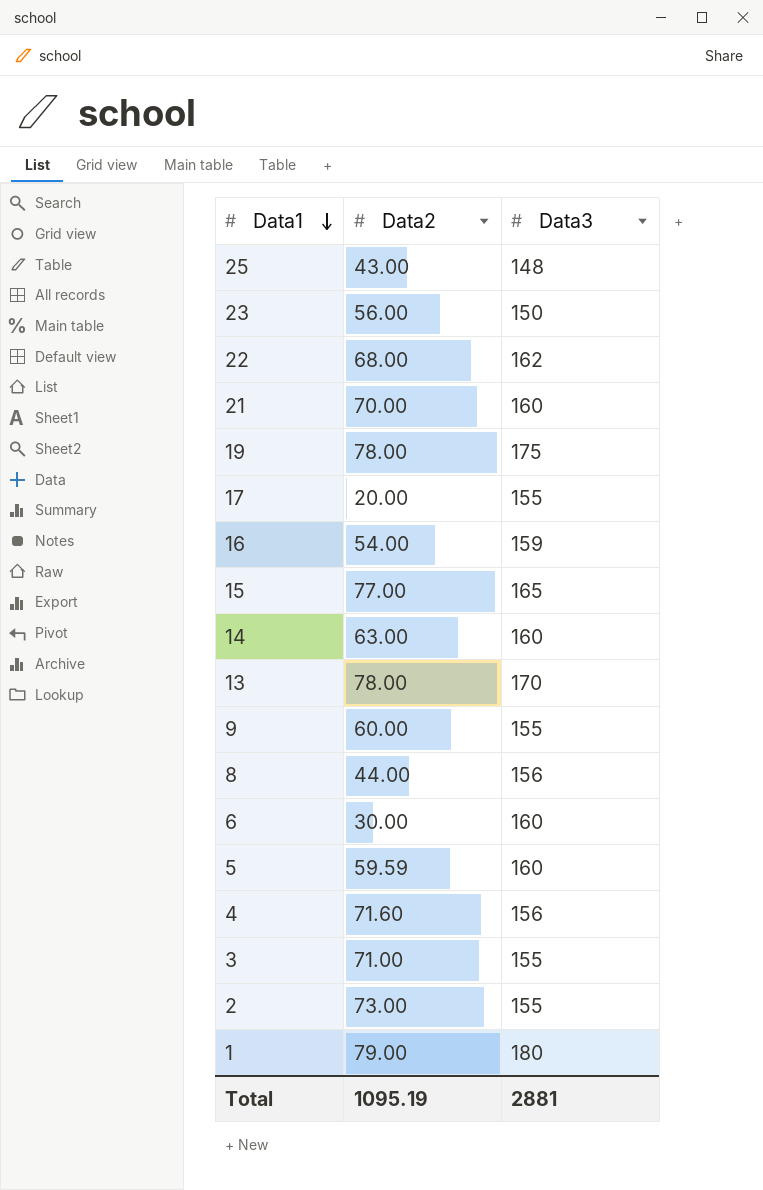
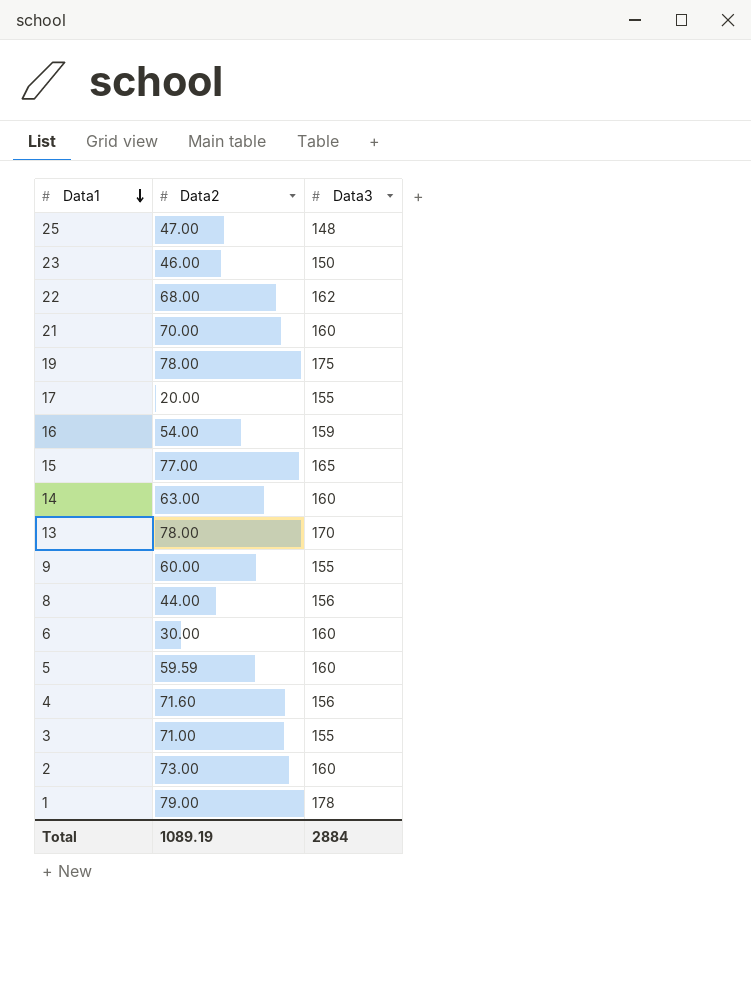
25 | Data2: 43.00 -> 47.00
23 | Data2: 56.00 -> 46.00
2 | Data3: 155 -> 160
1 | Data3: 180 -> 178
Total | Data2: 1095.19 -> 1089.19
Total | Data3: 2881 -> 2884

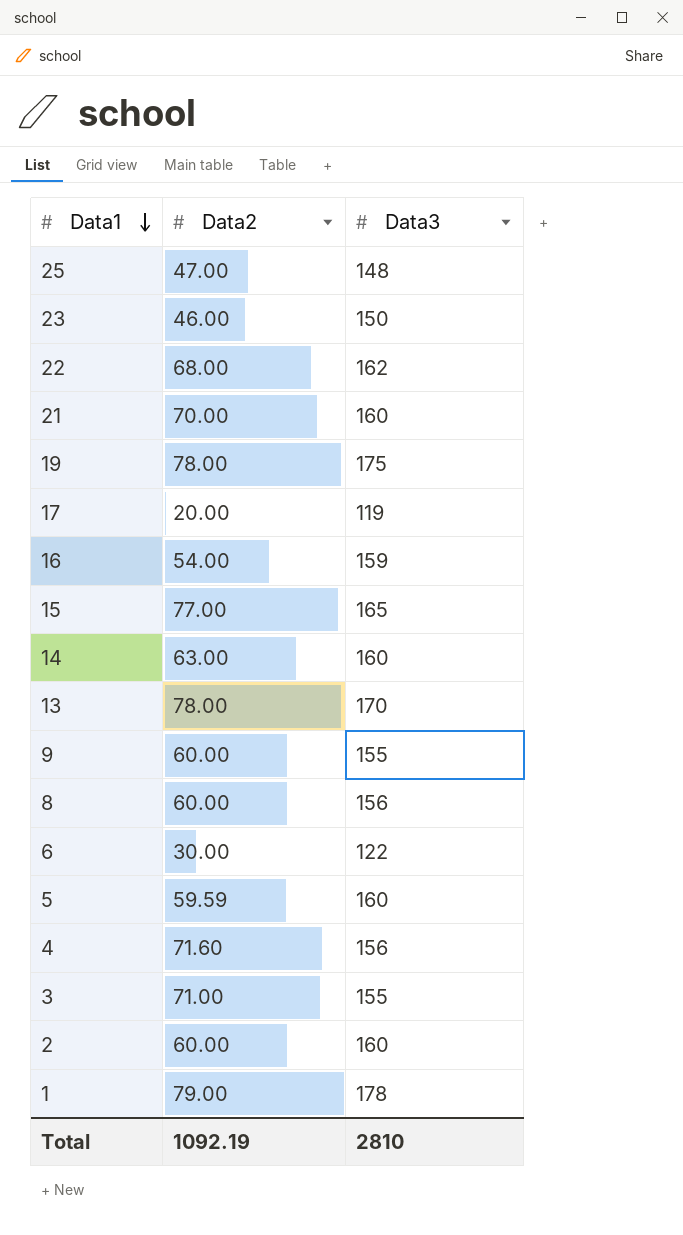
17 | Data3: 155 -> 119
8 | Data2: 44.00 -> 60.00
6 | Data3: 160 -> 122
2 | Data2: 73.00 -> 60.00
Total | Data2: 1089.19 -> 1092.19
Total | Data3: 2884 -> 2810

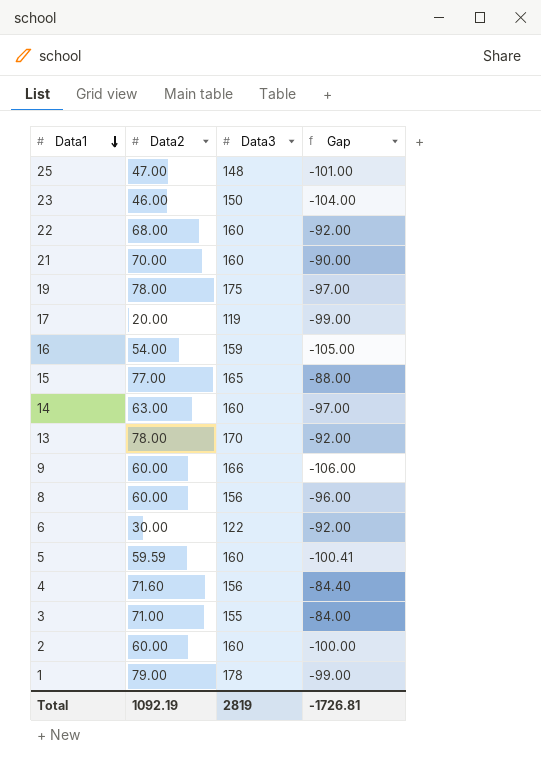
column Gap | formula: none -> [Data2] - [Data3]
22 | Data3: 162 -> 160
9 | Data3: 155 -> 166
Total | Data3: 2810 -> 2819

